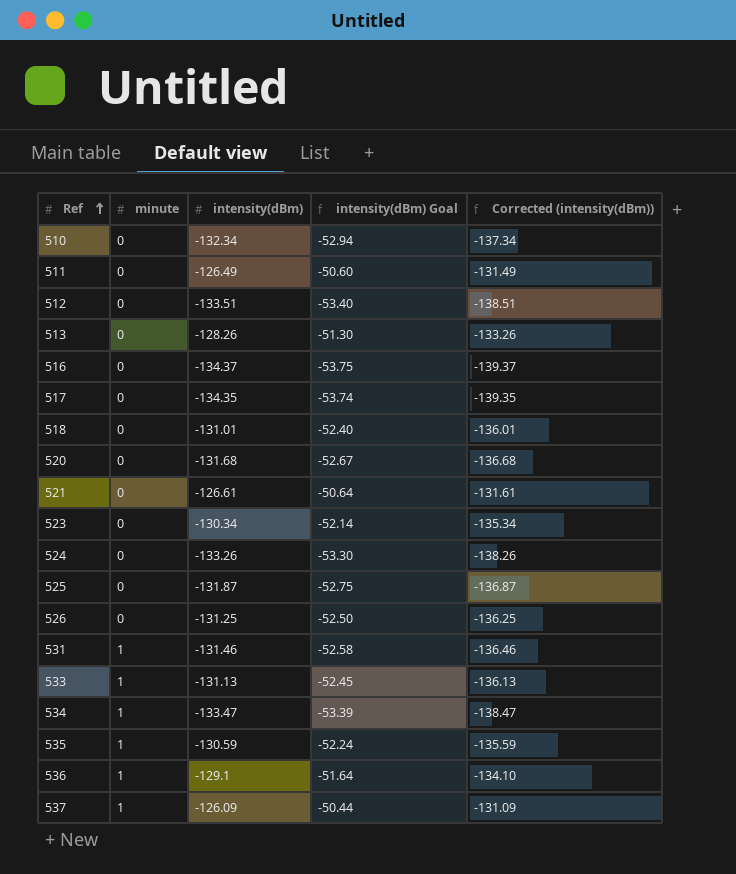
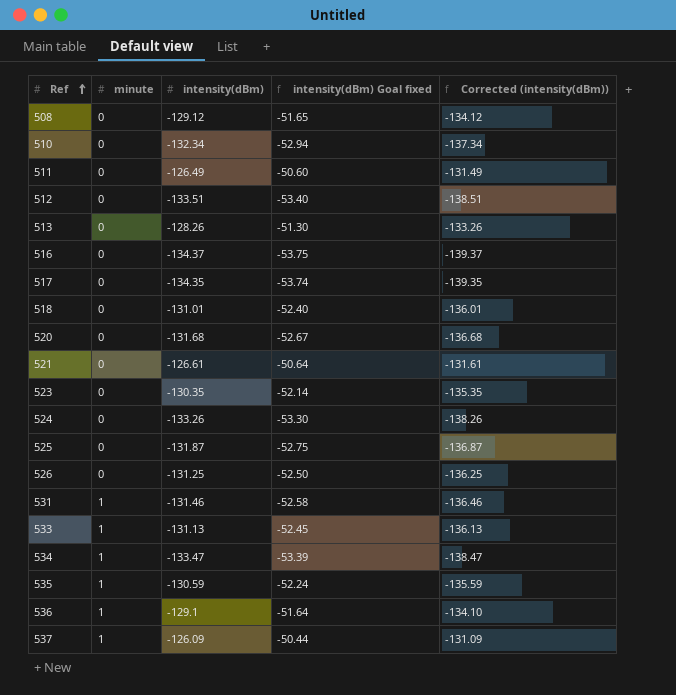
column name: intensity(dBm) Goal -> intensity(dBm) Goal fixed
row 508: none -> 0 | -129.12 | -51.65 | -134.12
523 | intensity(dBm): -130.34 -> -130.35
523 | Corrected (intensity(dBm)): -135.34 -> -135.35

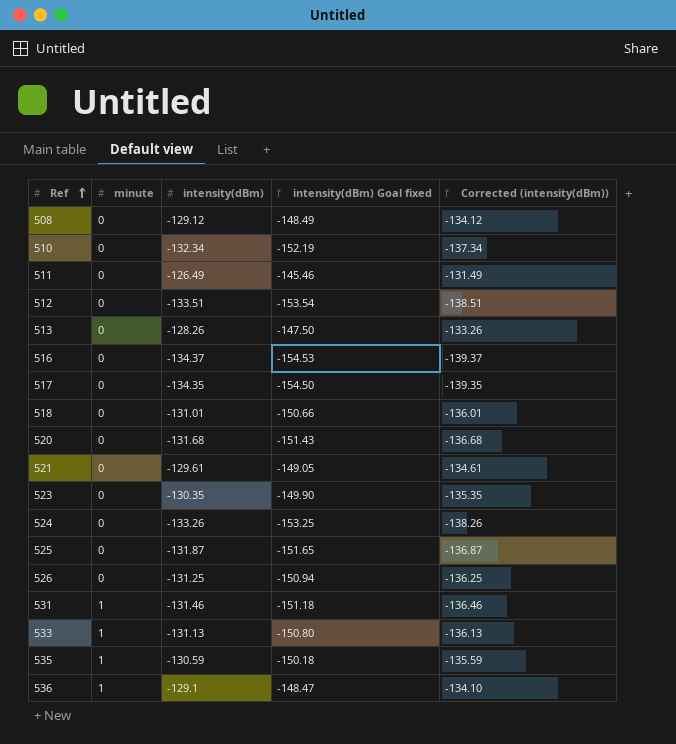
column intensity(dBm) Goal fixed | formula: [intensity(dBm)] * 0.4 -> [intensity(dBm)] * 1.15
row 534: 1 | -133.47 | -53.39 | -138.47 -> none
row 537: 1 | -126.09 | -50.44 | -131.09 -> none
521 | intensity(dBm): -126.61 -> -129.61
521 | Corrected (intensity(dBm)): -131.61 -> -134.61

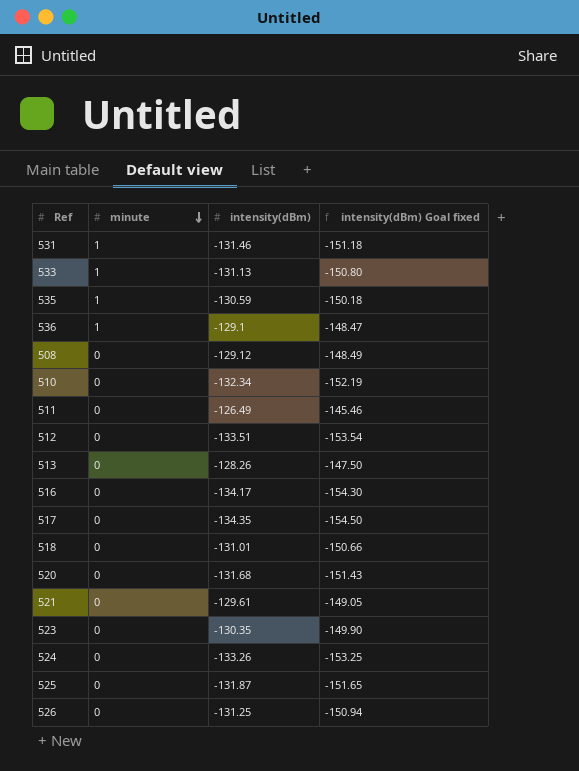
row order: Ref ascending -> minute descending
column Corrected (intensity(dBm)) | formula: [intensity(dBm)] - 5 -> none
516 | intensity(dBm): -134.37 -> -134.17
516 | intensity(dBm) Goal fixed: -154.53 -> -154.30

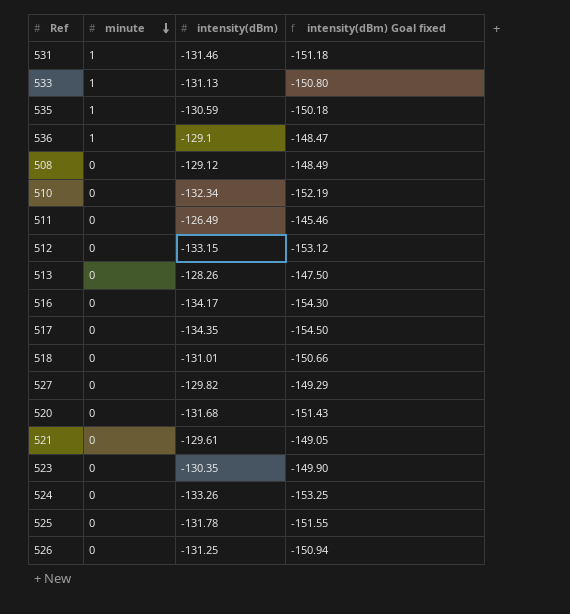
512 | intensity(dBm): -133.51 -> -133.15
512 | intensity(dBm) Goal fixed: -153.54 -> -153.12
row 527: none -> 0 | -129.82 | -149.29
525 | intensity(dBm): -131.87 -> -131.78
525 | intensity(dBm) Goal fixed: -151.65 -> -151.55

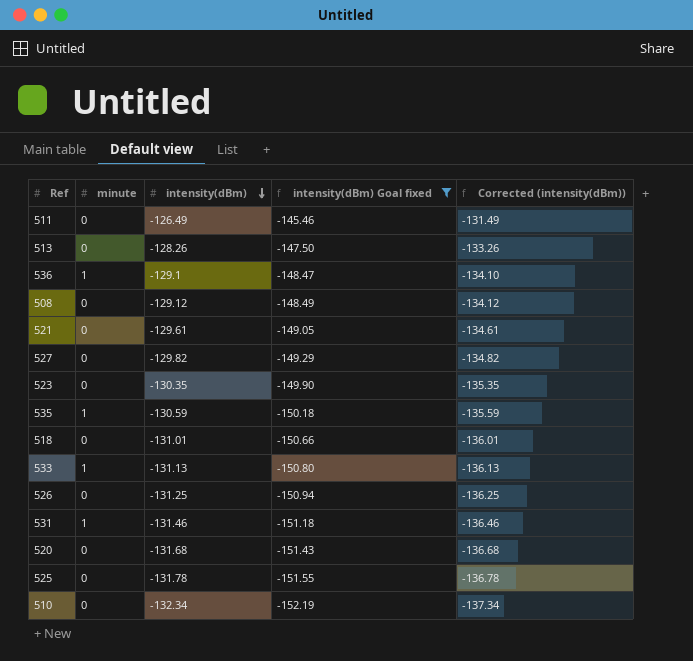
filter: none -> intensity(dBm) Goal fixed >= -152.19
row order: minute descending -> intensity(dBm) descending
column Corrected (intensity(dBm)) | formula: none -> [intensity(dBm)] - 5

